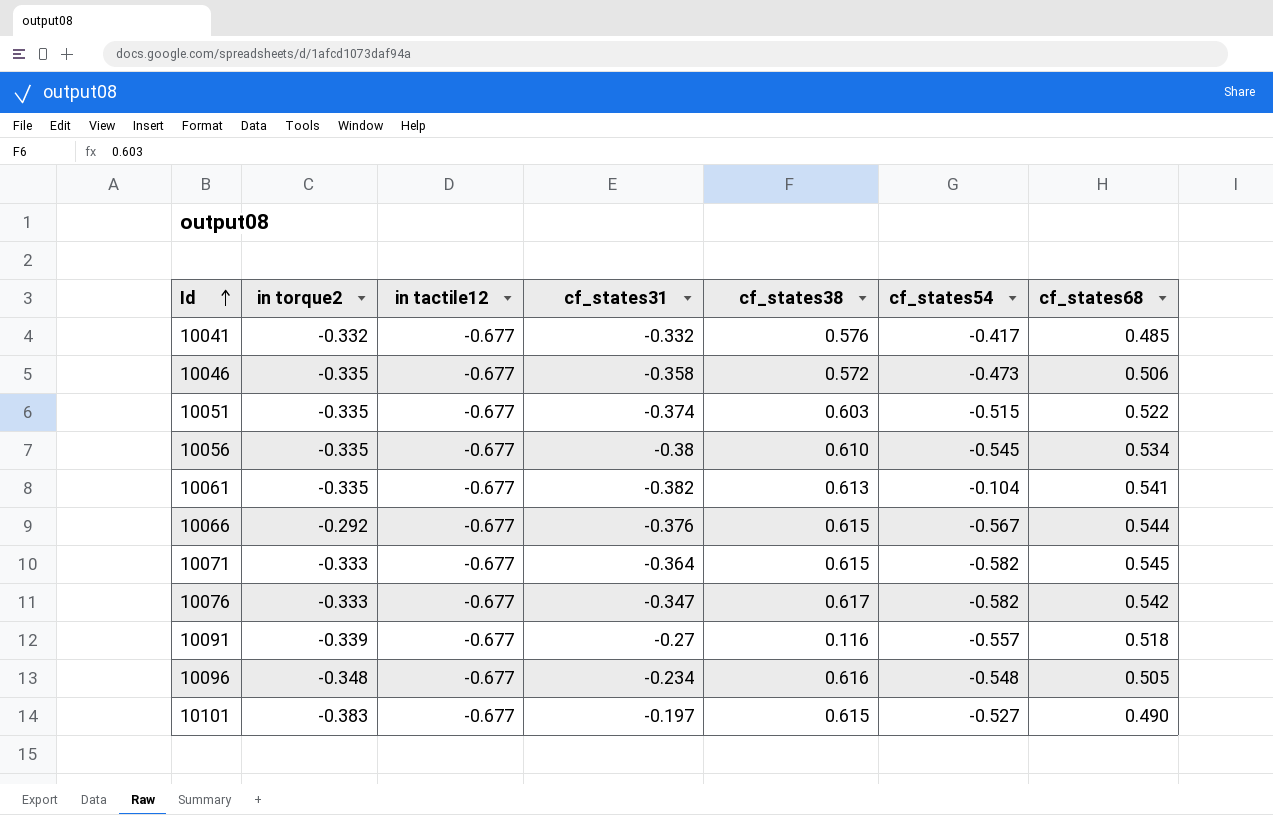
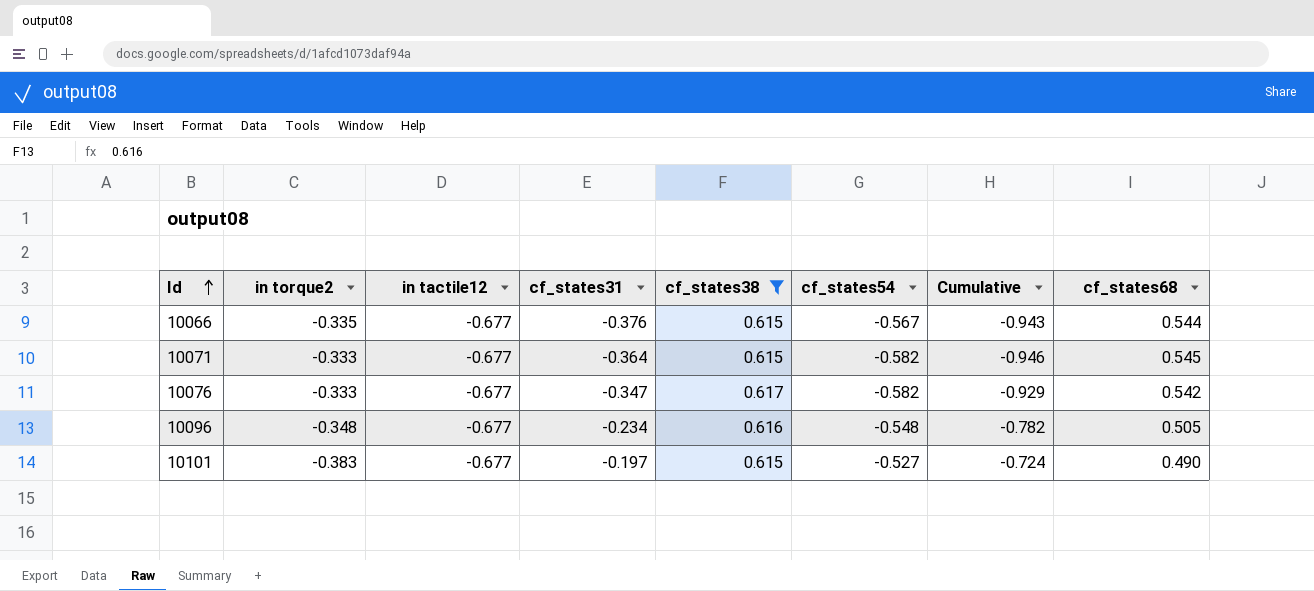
filter: none -> cf_states38 >= 0.615
column Cumulative | formula: none -> [cf_states31] + [cf_states54]
10066 | in torque2: -0.292 -> -0.335

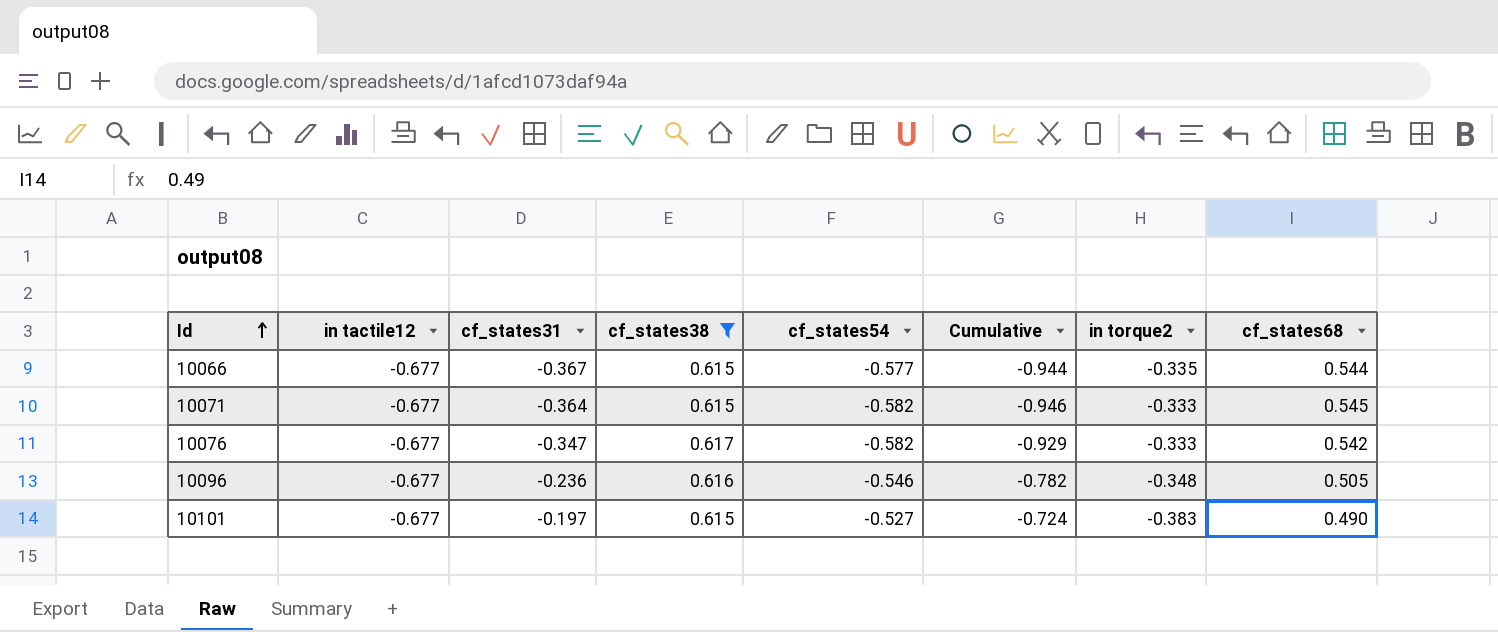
column in torque2 | position: 2 -> 7
10066 | cf_states31: -0.376 -> -0.367
10066 | cf_states54: -0.567 -> -0.577
10066 | Cumulative: -0.943 -> -0.944
10096 | cf_states31: -0.234 -> -0.236
10096 | cf_states54: -0.548 -> -0.546

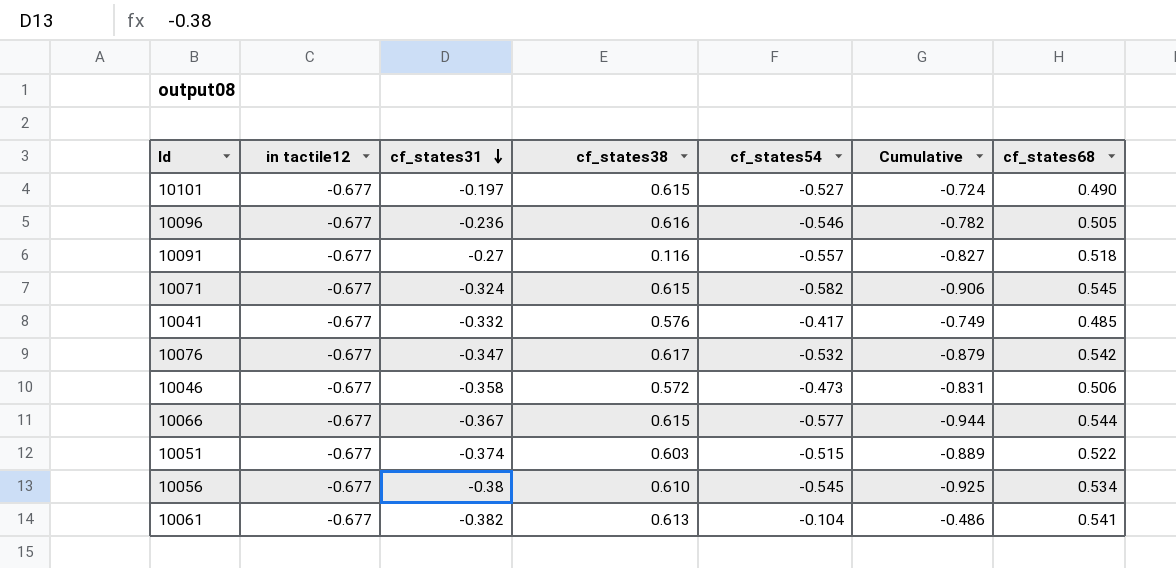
filter: cf_states38 >= 0.615 -> none
row order: Id ascending -> cf_states31 descending
column in torque2 | position: 7 -> none
10071 | cf_states31: -0.364 -> -0.324
10071 | Cumulative: -0.946 -> -0.906
10076 | cf_states54: -0.582 -> -0.532
10076 | Cumulative: -0.929 -> -0.879

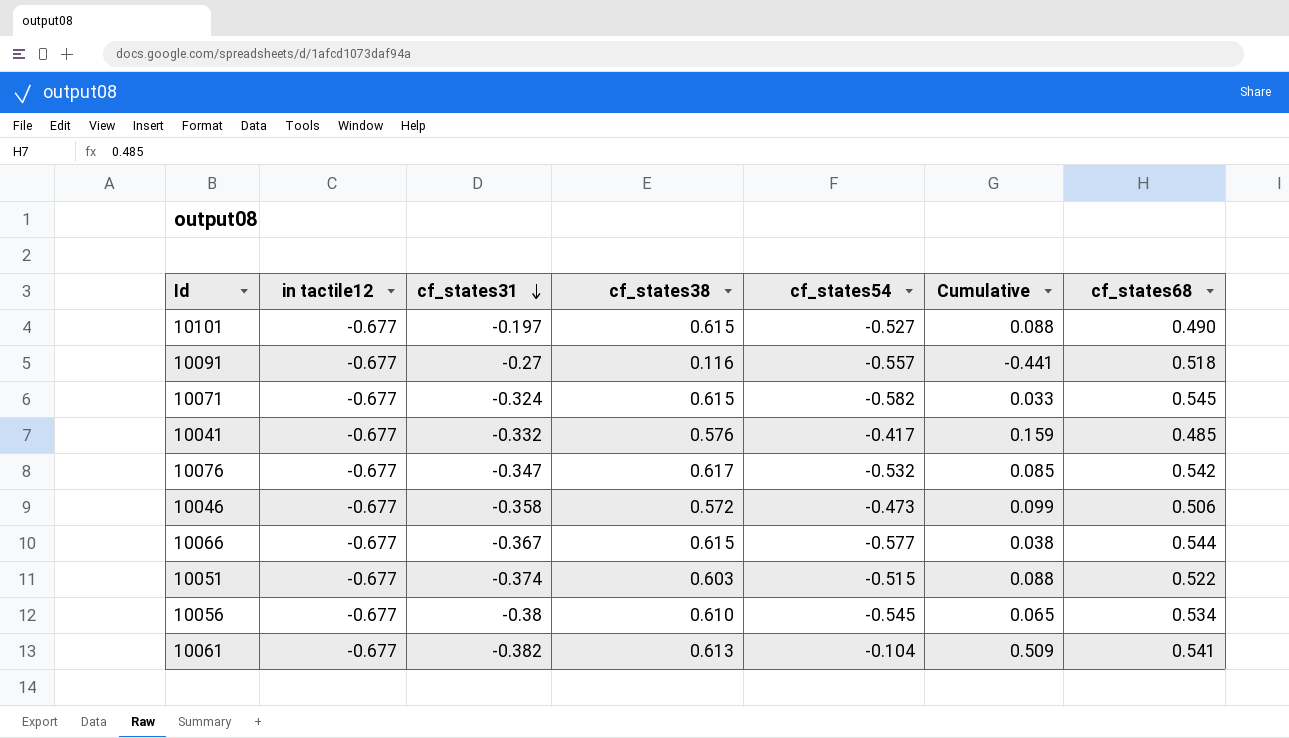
column Cumulative | formula: [cf_states31] + [cf_states54] -> [cf_states38] + [cf_states54]
row 10096: -0.677 | -0.236 | 0.616 | -0.546 | -0.782 | 0.505 -> none

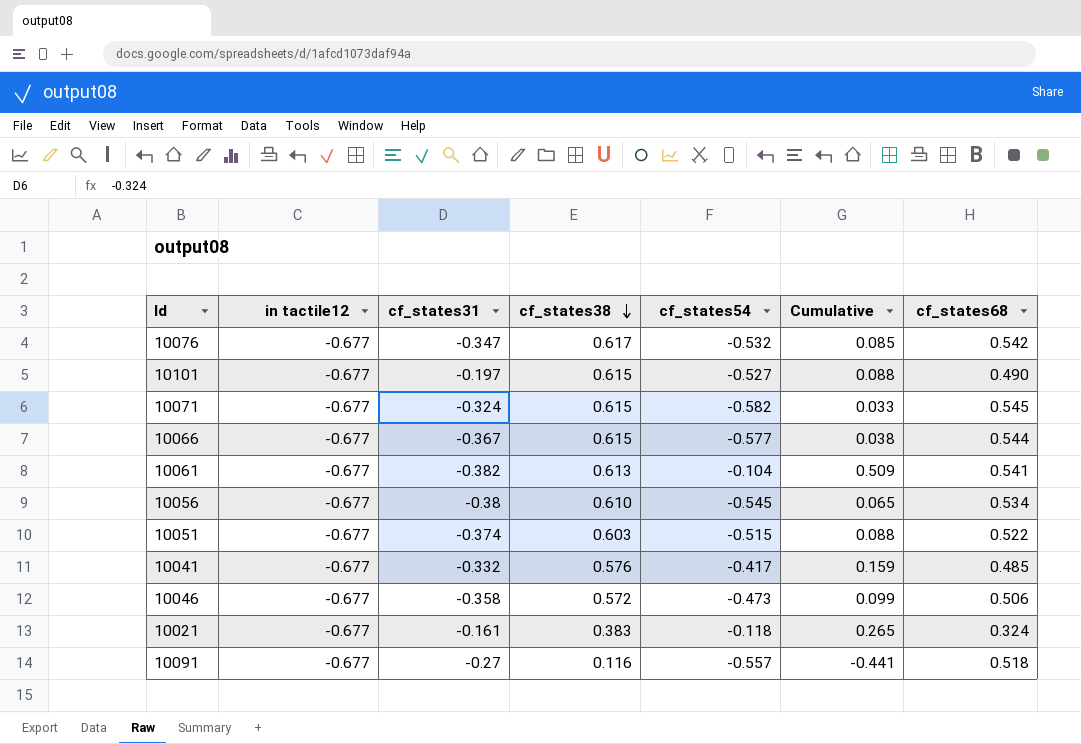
row order: cf_states31 descending -> cf_states38 descending
row 10021: none -> -0.677 | -0.161 | 0.383 | -0.118 | 0.265 | 0.324

